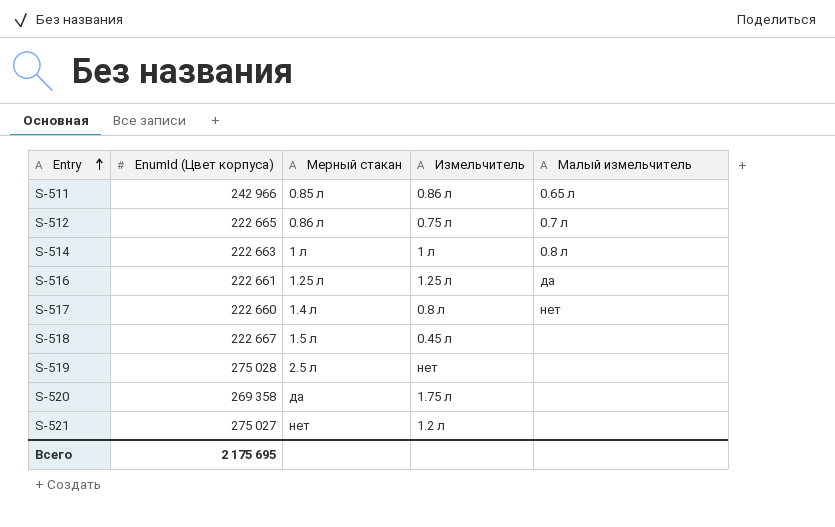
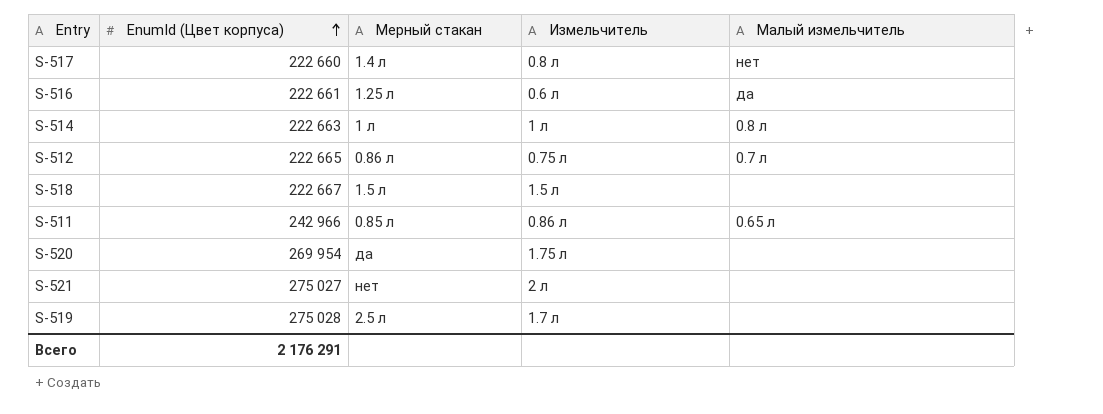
row order: Entry ascending -> EnumId (Цвет корпуса) ascending
S-516 | Измельчитель: 1.25 л -> 0.6 л
S-518 | Измельчитель: 0.45 л -> 1.5 л
S-520 | EnumId (Цвет корпуса): 269 358 -> 269 954
S-521 | Измельчитель: 1.2 л -> 2 л
S-519 | Измельчитель: нет -> 1.7 л
Всего | EnumId (Цвет корпуса): 2 175 695 -> 2 176 291

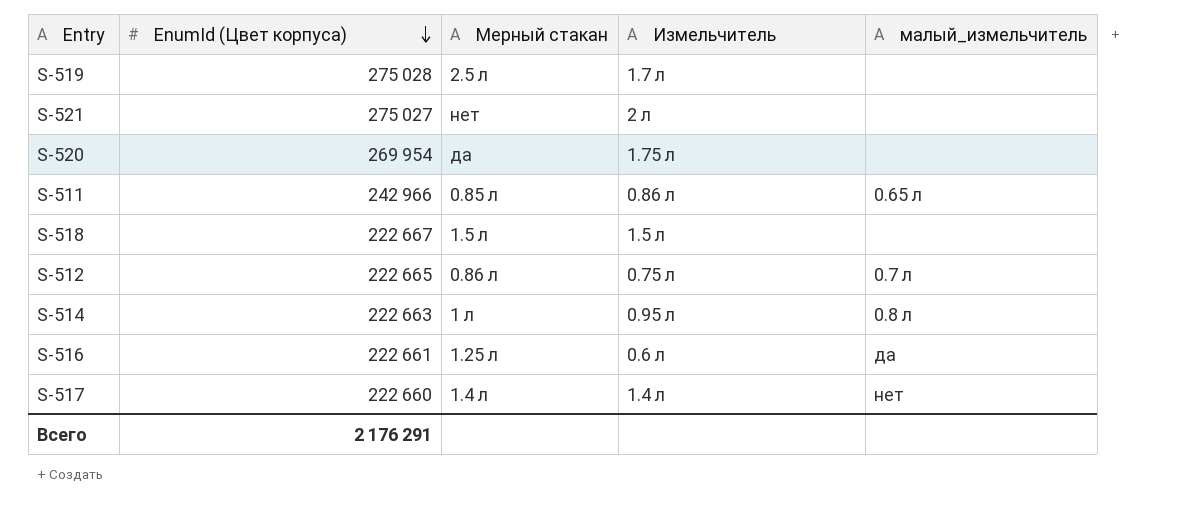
row order: EnumId (Цвет корпуса) ascending -> EnumId (Цвет корпуса) descending
column name: Малый измельчитель -> малый_измельчитель
S-514 | Измельчитель: 1 л -> 0.95 л
S-517 | Измельчитель: 0.8 л -> 1.4 л

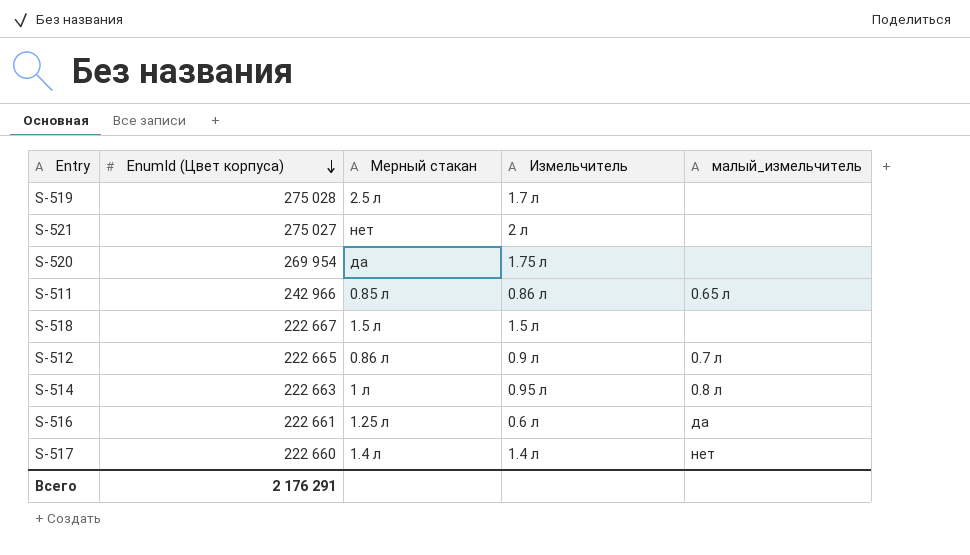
S-512 | Измельчитель: 0.75 л -> 0.9 л

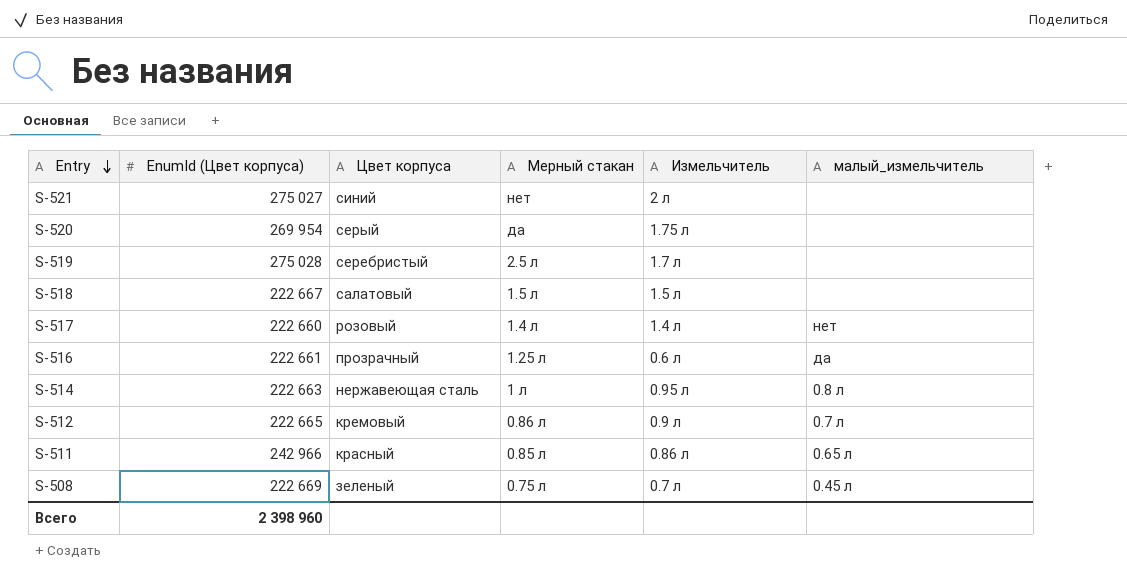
row order: EnumId (Цвет корпуса) descending -> Entry descending
column Цвет корпуса | position: none -> 3
row S-508: none -> 222 669 | зеленый | 0.75 л | 0.7 л | 0.45 л
Всего | EnumId (Цвет корпуса): 2 176 291 -> 2 398 960

